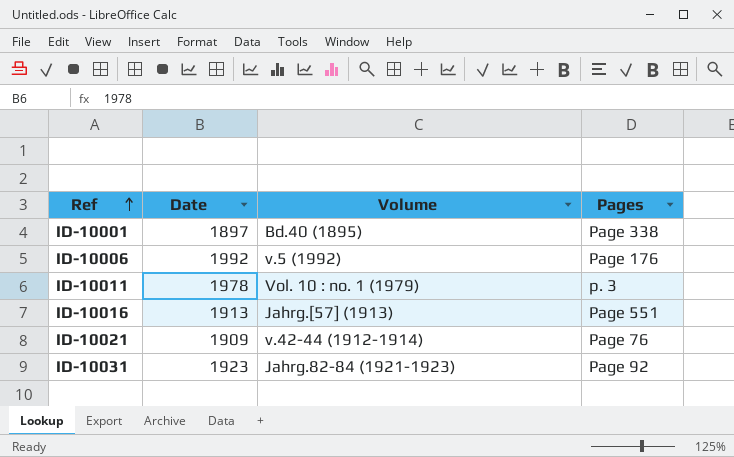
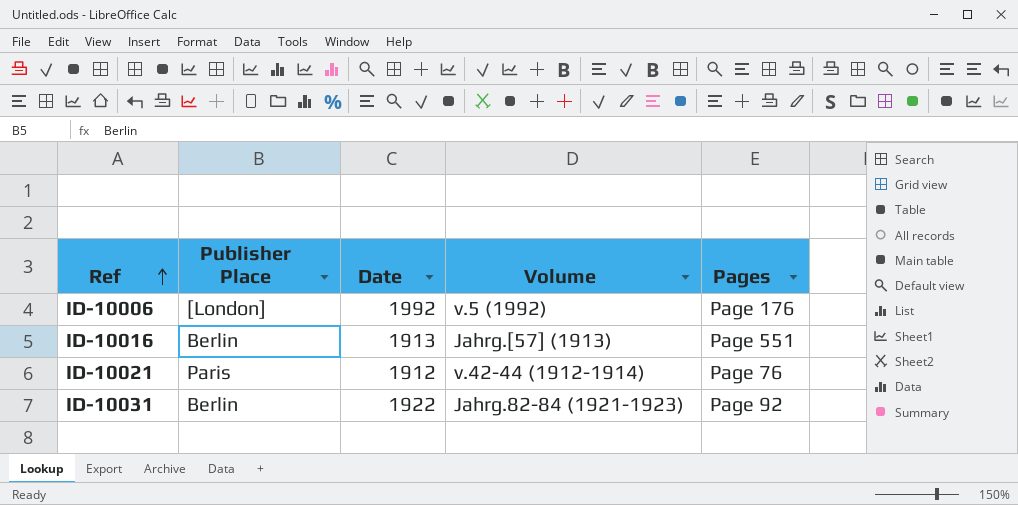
column Publisher Place | position: none -> 2
row ID-10001: 1897 | Bd.40 (1895) | Page 338 -> none
row ID-10011: 1978 | Vol. 10 : no. 1 (1979) | p. 3 -> none
ID-10021 | Date: 1909 -> 1912
ID-10031 | Date: 1923 -> 1922

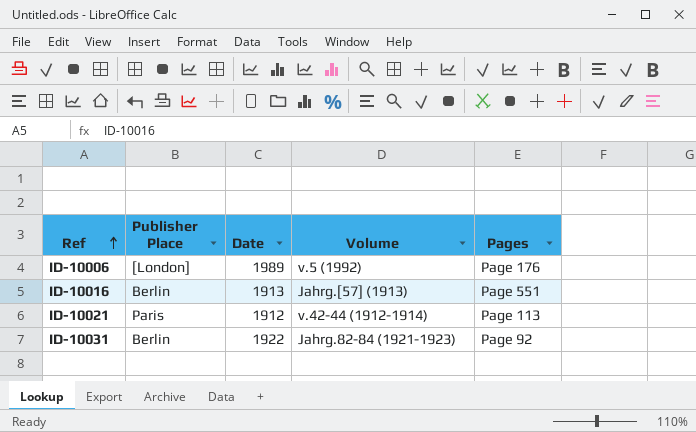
ID-10006 | Date: 1992 -> 1989
ID-10021 | Pages: Page 76 -> Page 113

